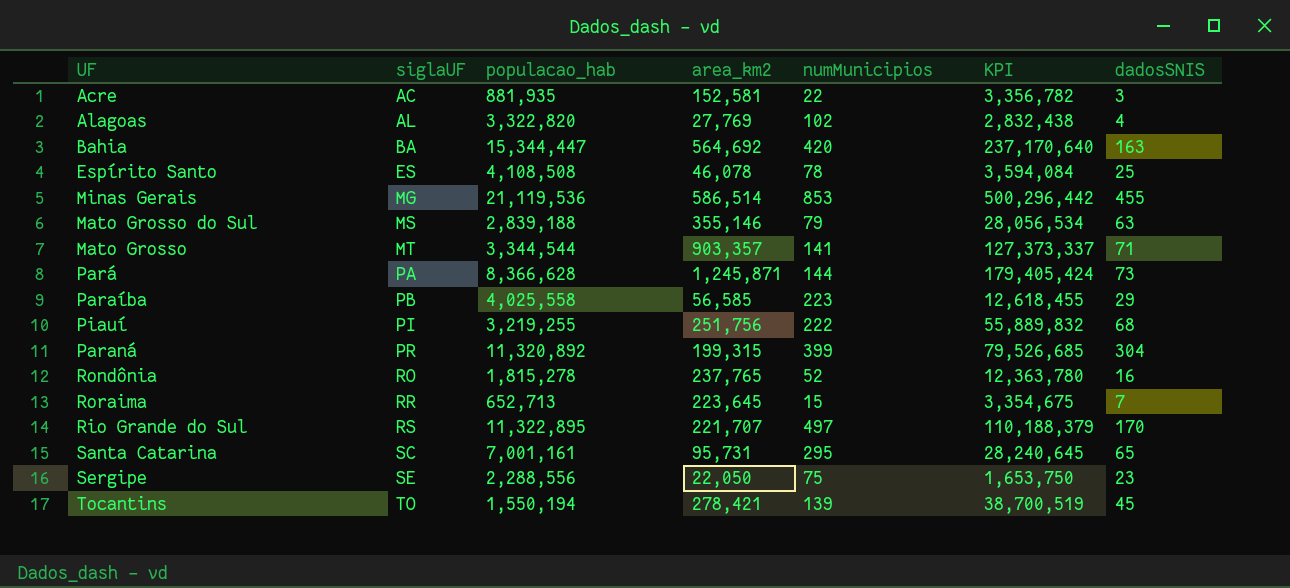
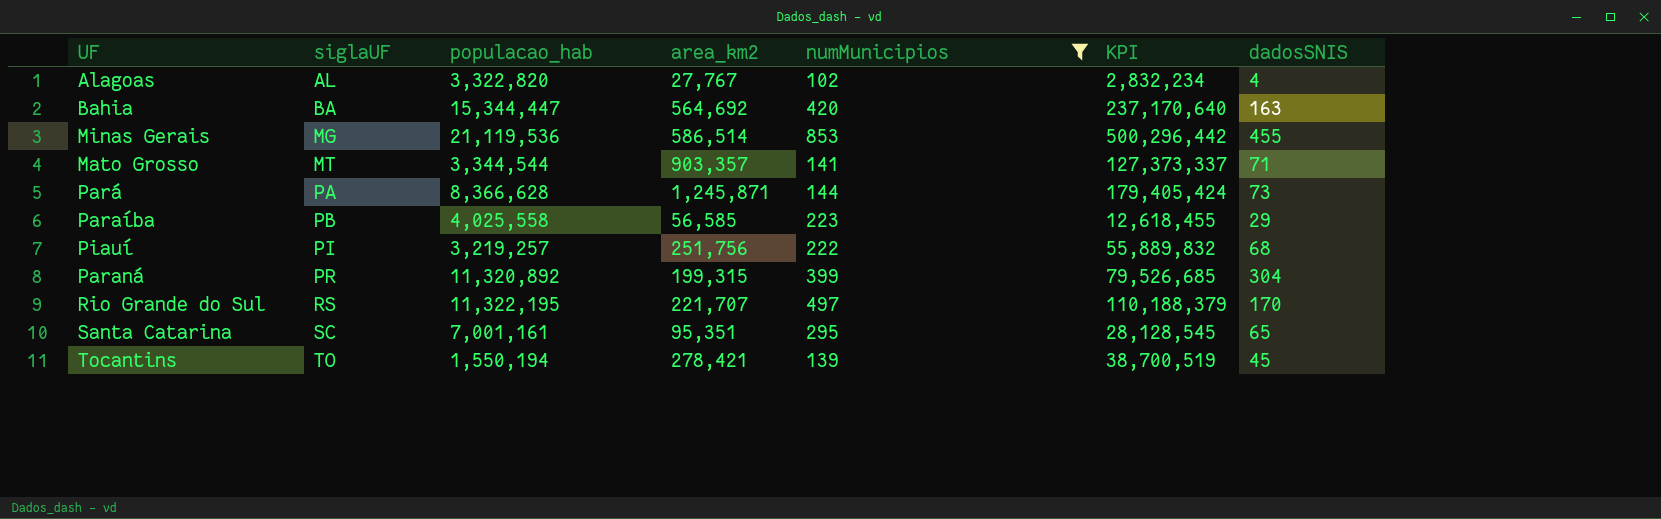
filter: none -> numMunicipios >= 102
Alagoas | area_km2: 27,769 -> 27,767
Alagoas | KPI: 2,832,438 -> 2,832,234
Piauí | populacao_hab: 3,219,255 -> 3,219,257
Rio Grande do Sul | populacao_hab: 11,322,895 -> 11,322,195
Santa Catarina | area_km2: 95,731 -> 95,351
Santa Catarina | KPI: 28,240,645 -> 28,128,545

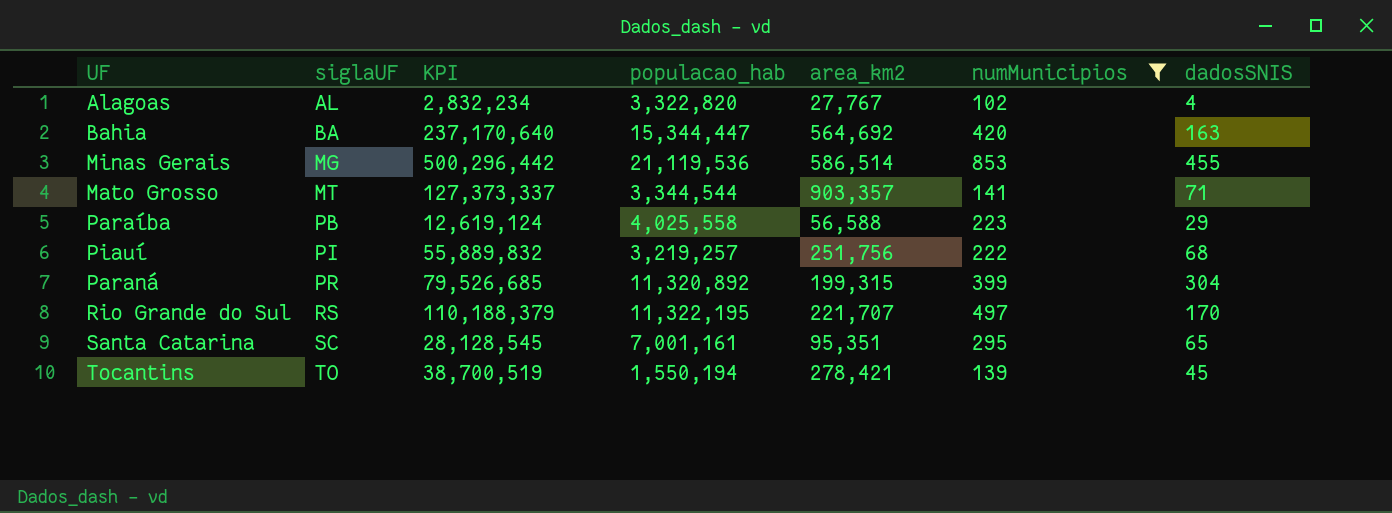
column KPI | position: 6 -> 3
row Pará: PA | 8,366,628 | 1,245,871 | 144 | 179,405,424 | 73 -> none
Paraíba | KPI: 12,618,455 -> 12,619,124
Paraíba | area_km2: 56,585 -> 56,588

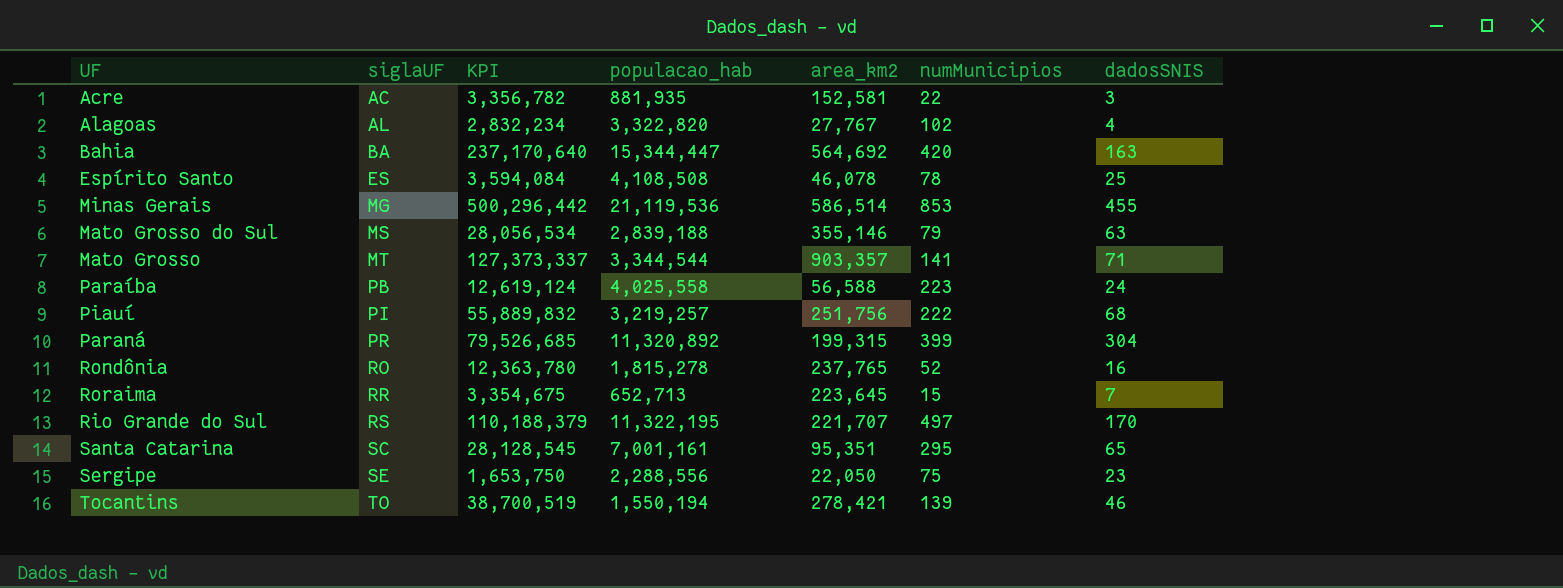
filter: numMunicipios >= 102 -> none
Paraíba | dadosSNIS: 29 -> 24
Tocantins | dadosSNIS: 45 -> 46

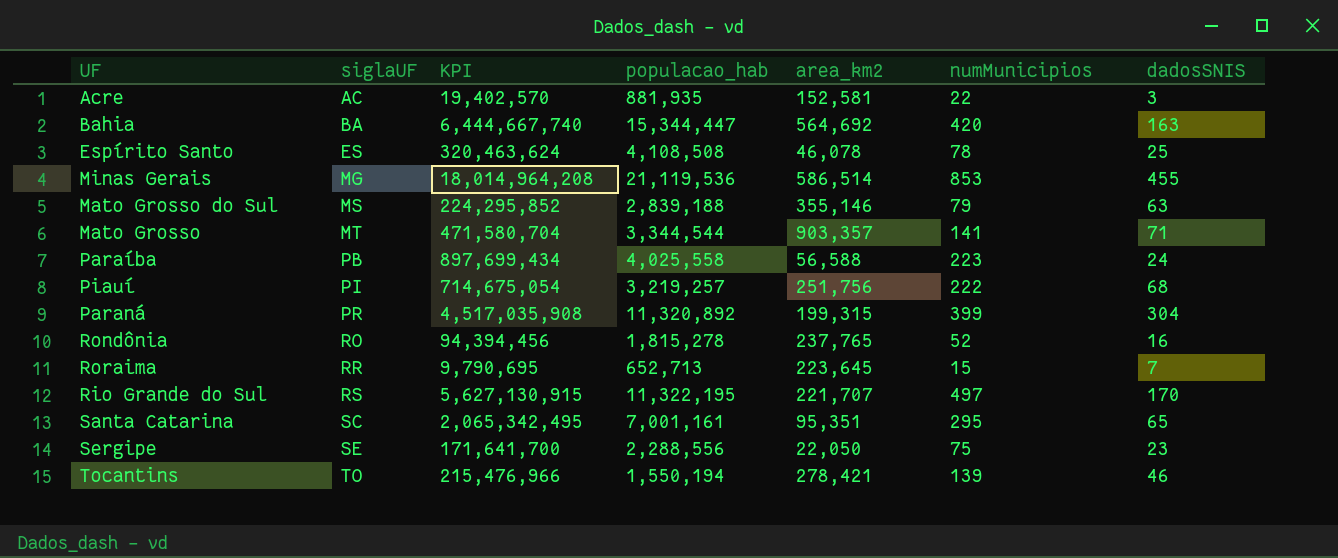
column KPI | formula: [area_km2] * [numMunicipios] -> [populacao_hab] * [numMunicipios]
row Alagoas: AL | 2,832,234 | 3,322,820 | 27,767 | 102 | 4 -> none

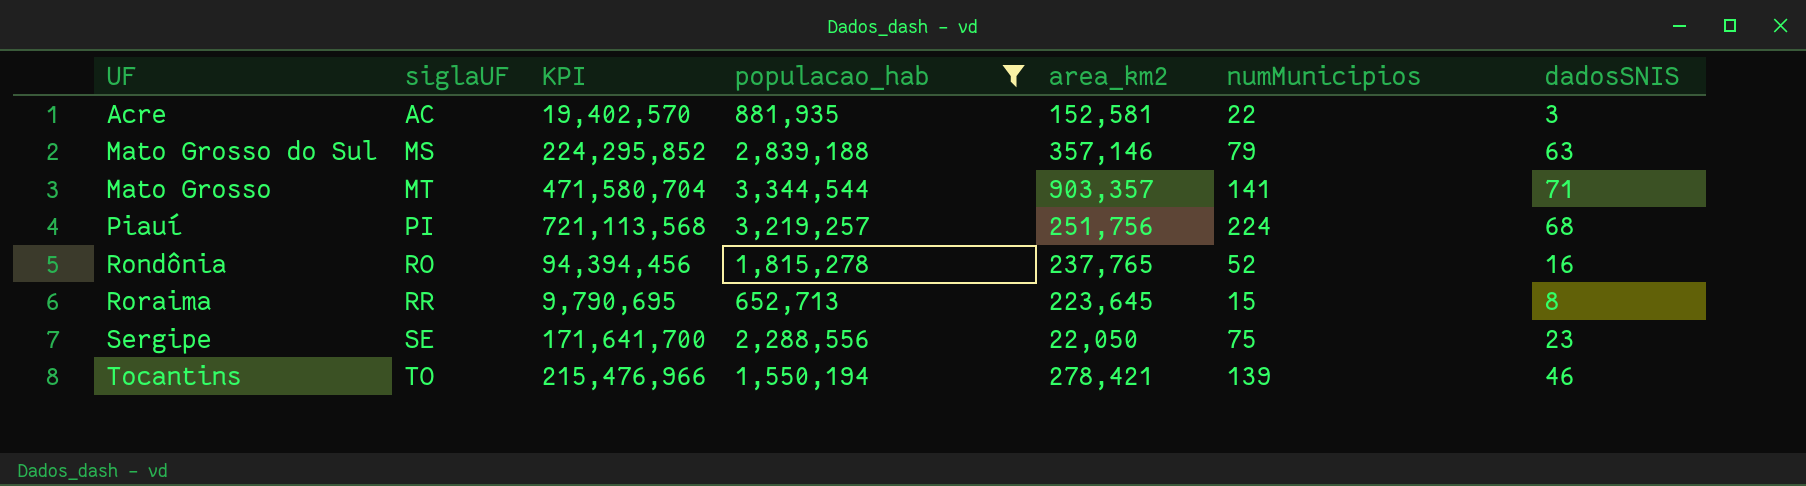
filter: none -> populacao_hab <= 3,344,544
Mato Grosso do Sul | area_km2: 355,146 -> 357,146
Piauí | KPI: 714,675,054 -> 721,113,568
Piauí | numMunicipios: 222 -> 224
Roraima | dadosSNIS: 7 -> 8

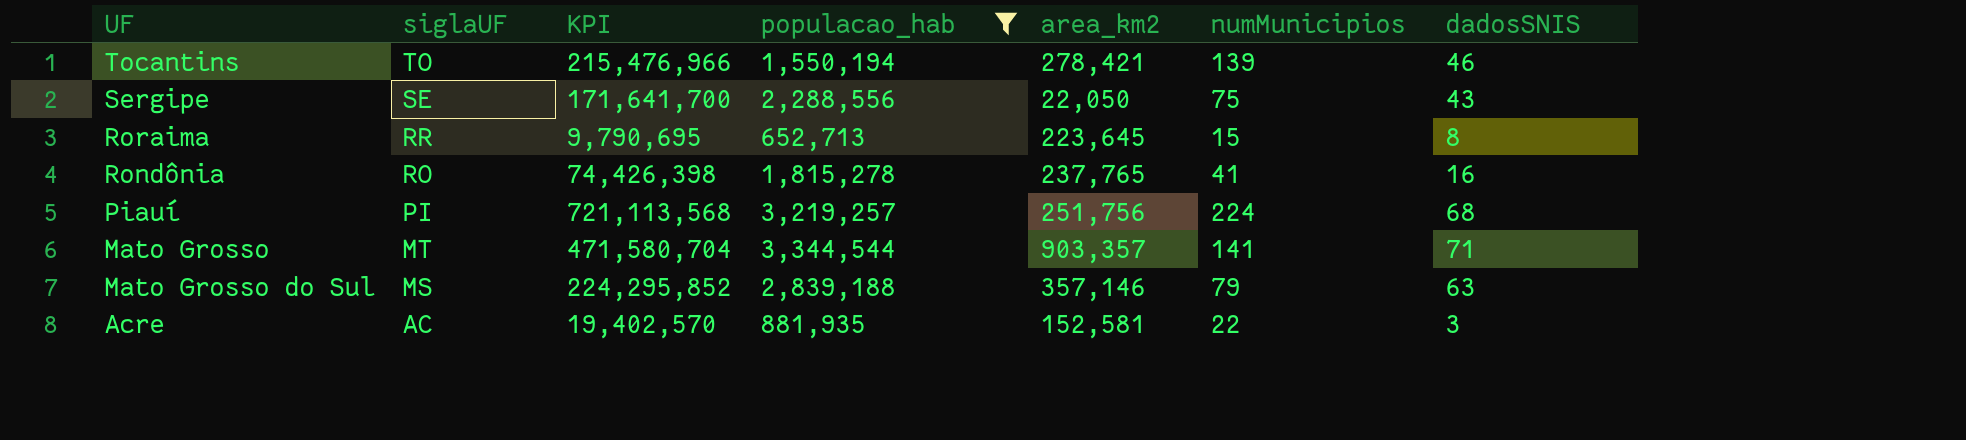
row order: siglaUF ascending -> siglaUF descending
Sergipe | dadosSNIS: 23 -> 43
Rondônia | KPI: 94,394,456 -> 74,426,398
Rondônia | numMunicipios: 52 -> 41

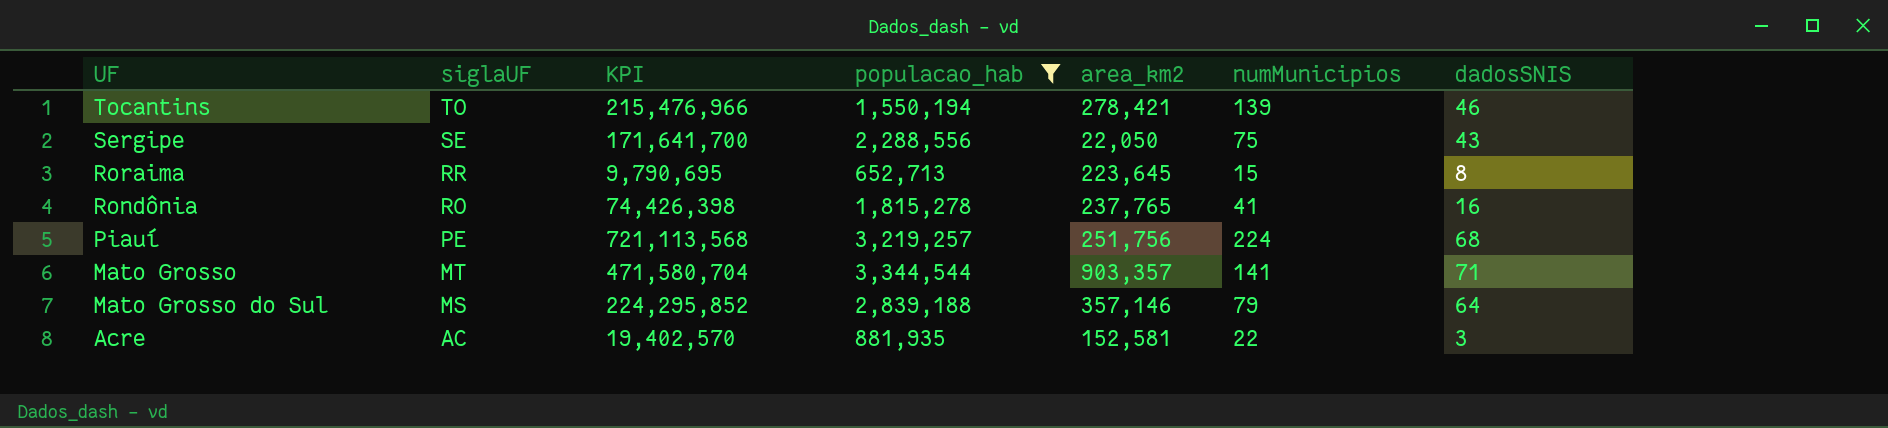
Piauí | siglaUF: PI -> PE
Mato Grosso do Sul | dadosSNIS: 63 -> 64

